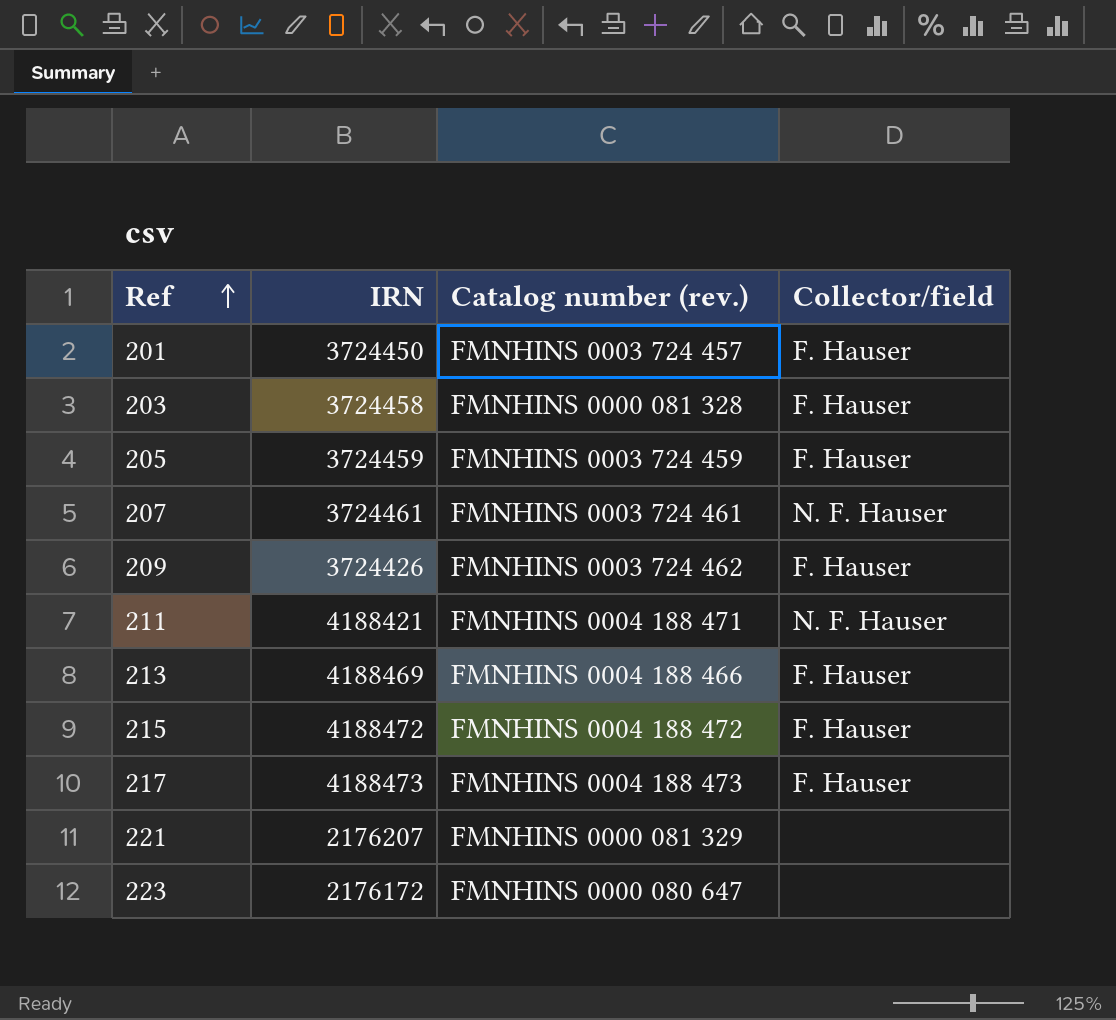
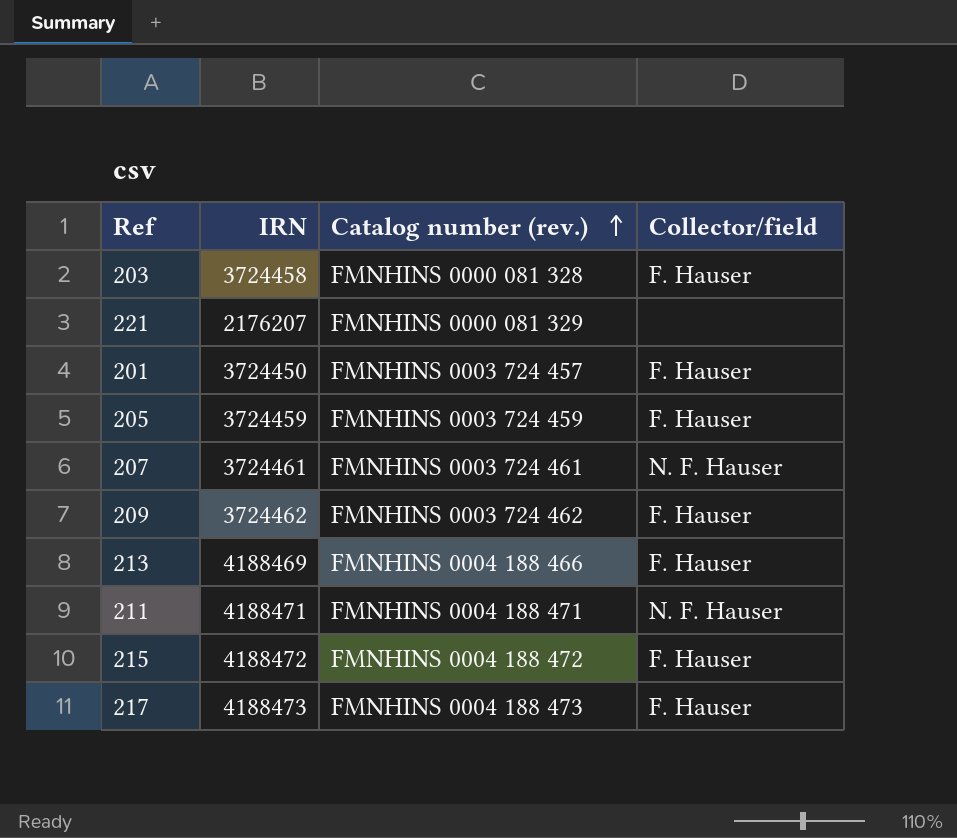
row order: Ref ascending -> Catalog number (rev.) ascending
row 223: 2176172 | FMNHINS 0000 080 647 | none -> none
209 | IRN: 3724426 -> 3724462
211 | IRN: 4188421 -> 4188471

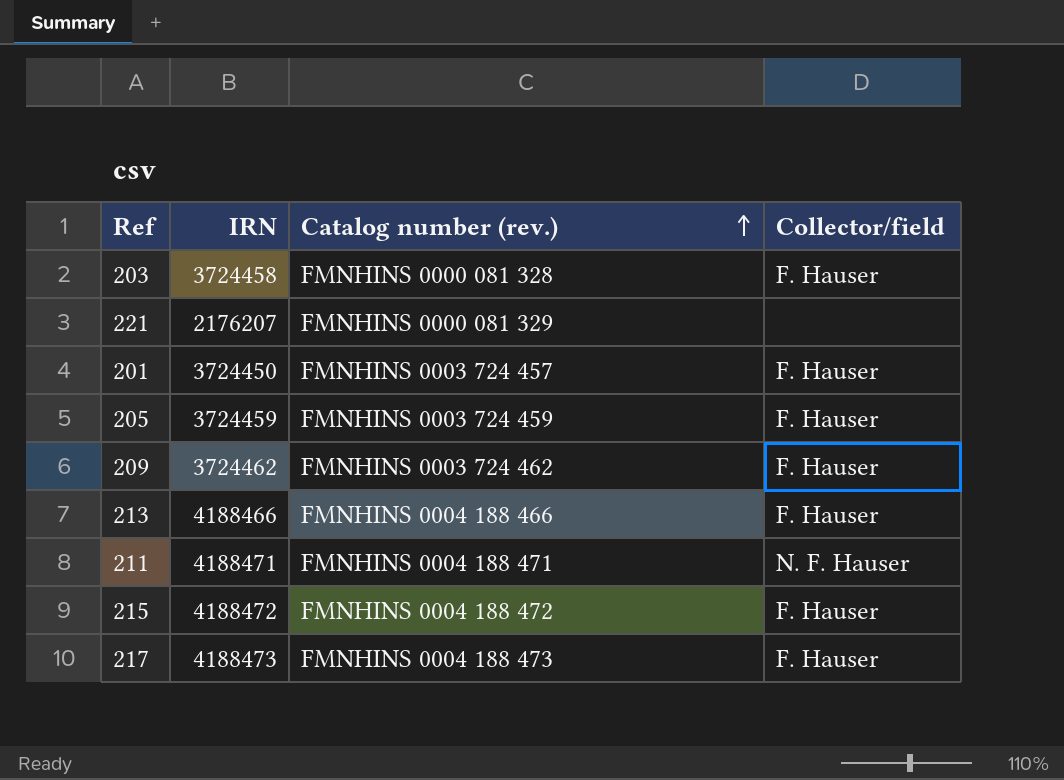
row 207: 3724461 | FMNHINS 0003 724 461 | N. F. Hauser -> none
213 | IRN: 4188469 -> 4188466

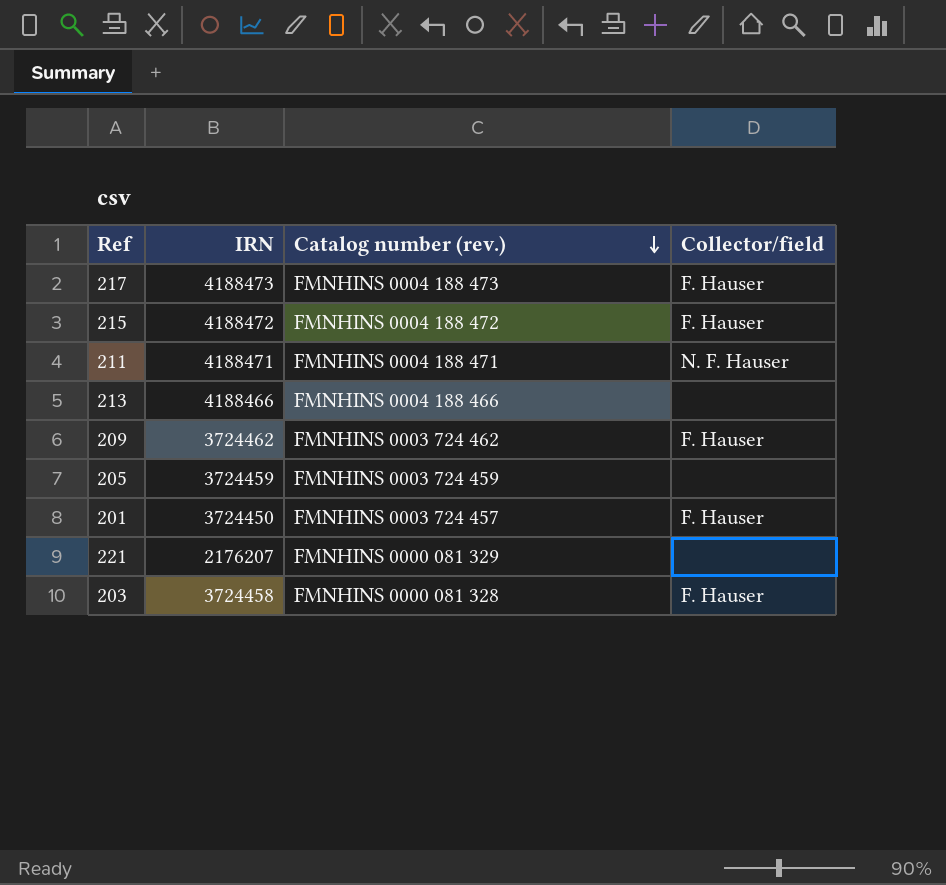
row order: Catalog number (rev.) ascending -> Catalog number (rev.) descending
213 | Collector/field: F. Hauser -> none
205 | Collector/field: F. Hauser -> none

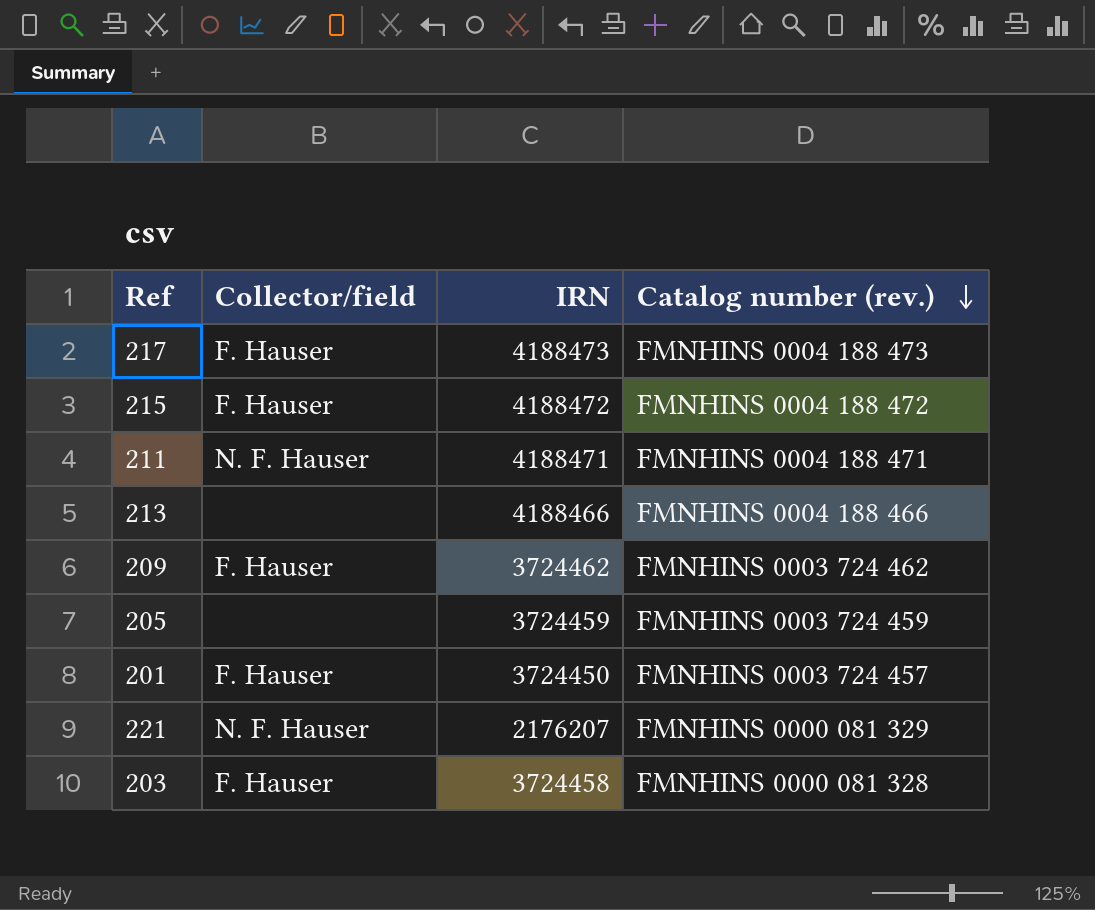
column Collector/field | position: 4 -> 2
221 | Collector/field: none -> N. F. Hauser

